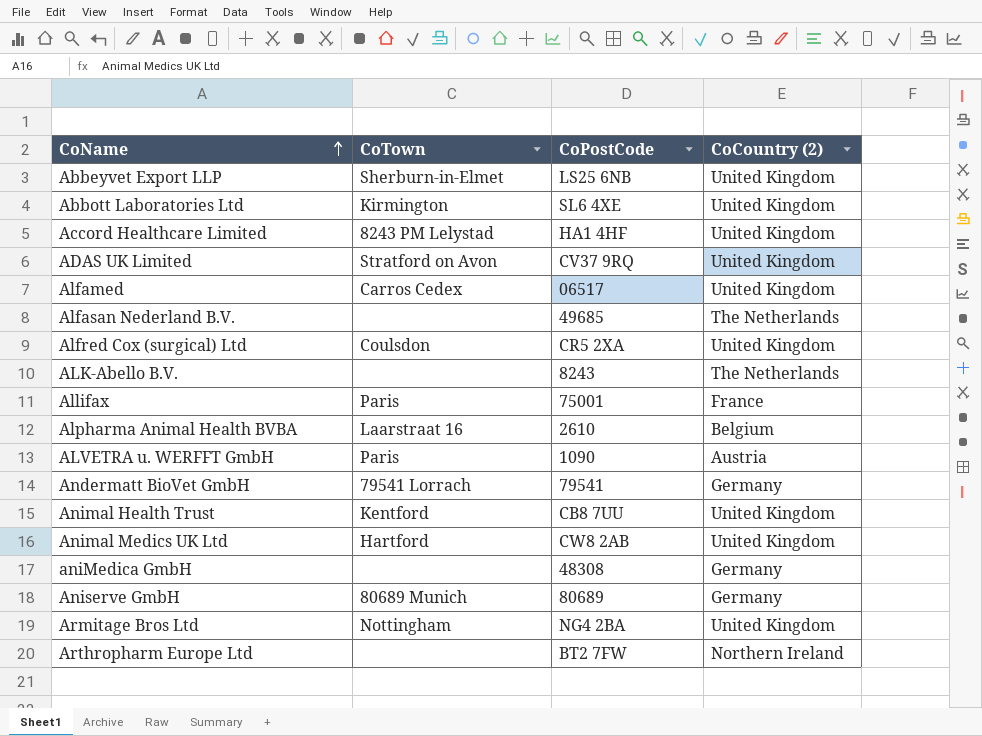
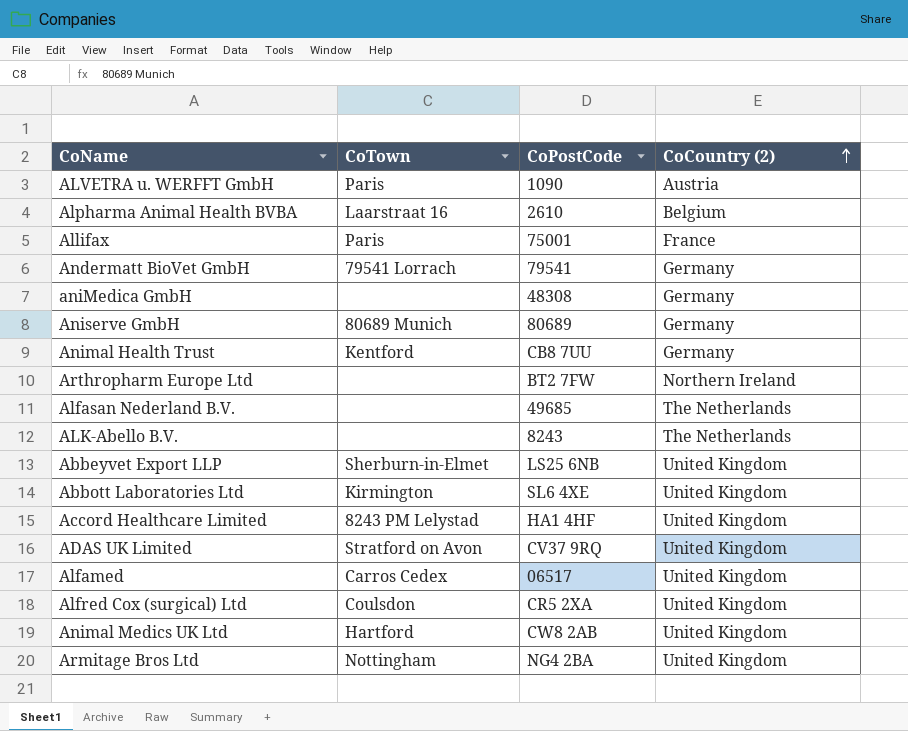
row order: CoName ascending -> CoCountry (2) ascending
Animal Health Trust | CoCountry (2): United Kingdom -> Germany

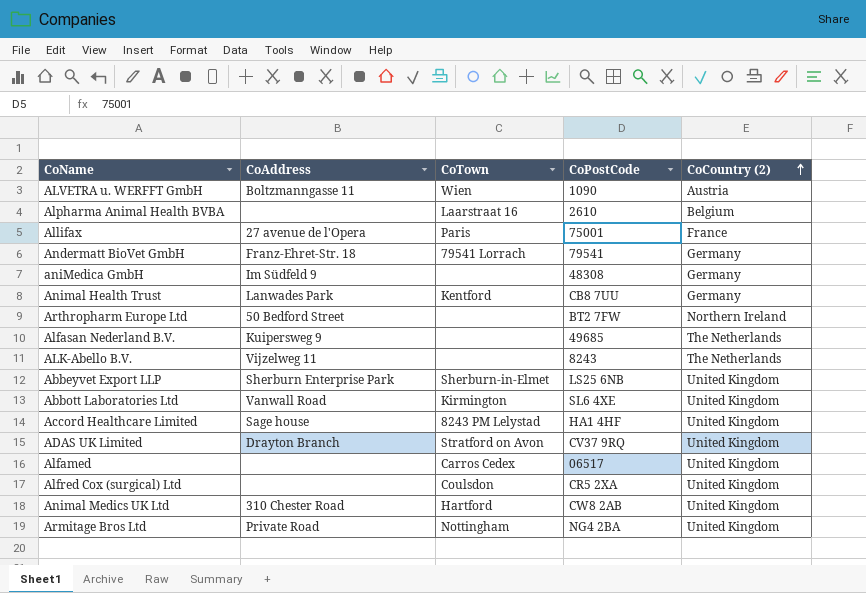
column CoAddress | position: none -> 2
row Aniserve GmbH: 80689 Munich | 80689 | Germany -> none
ALVETRA u. WERFFT GmbH | CoTown: Paris -> Wien

